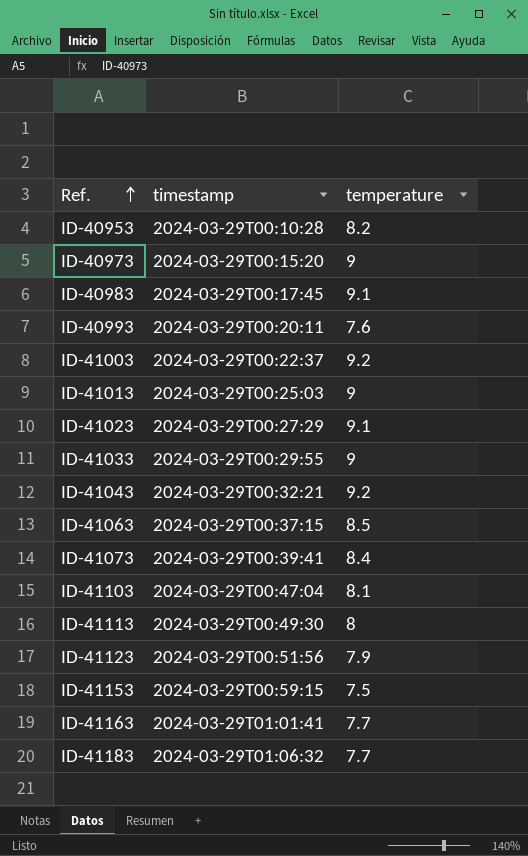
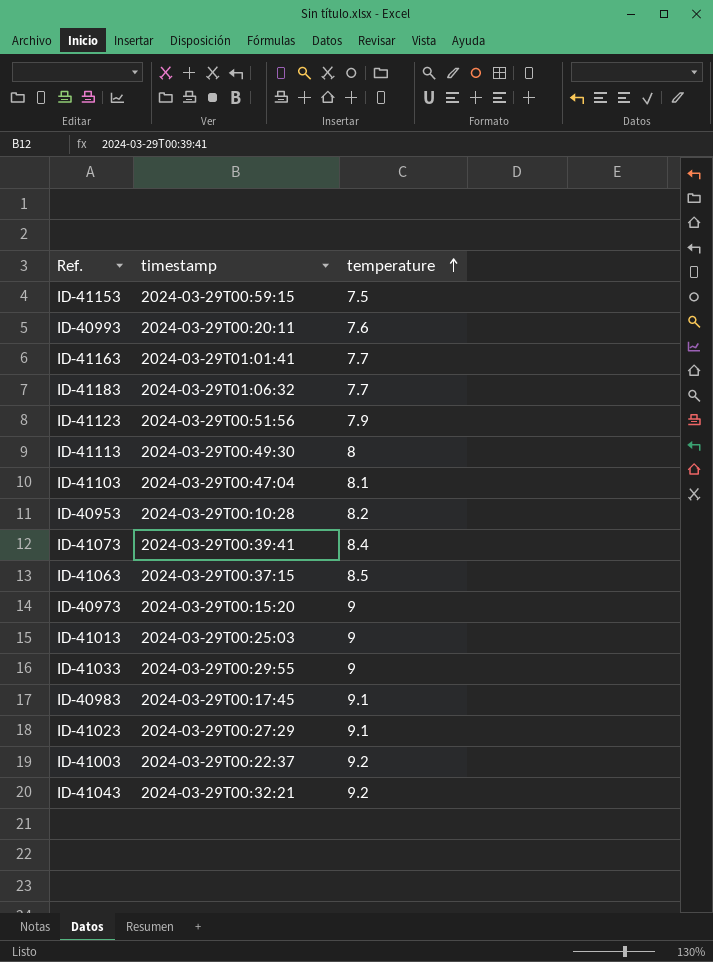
row order: Ref. ascending -> temperature ascending

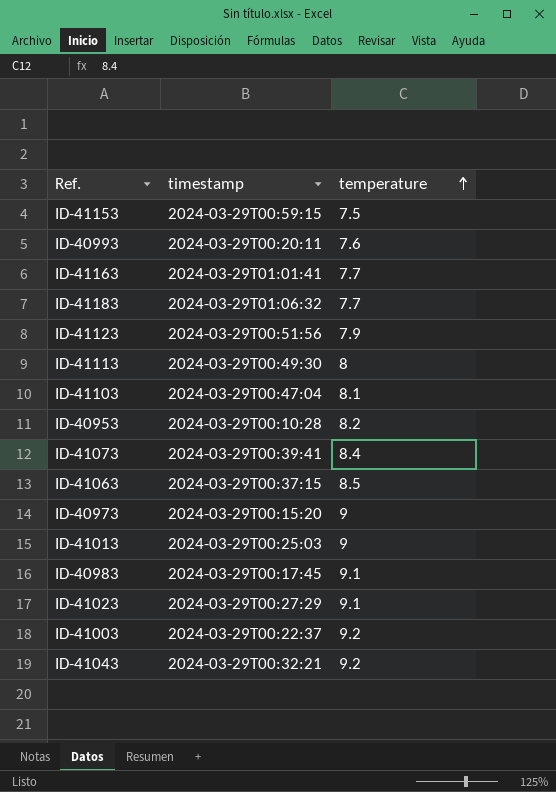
row ID-41033: 2024-03-29T00:29:55 | 9 -> none

